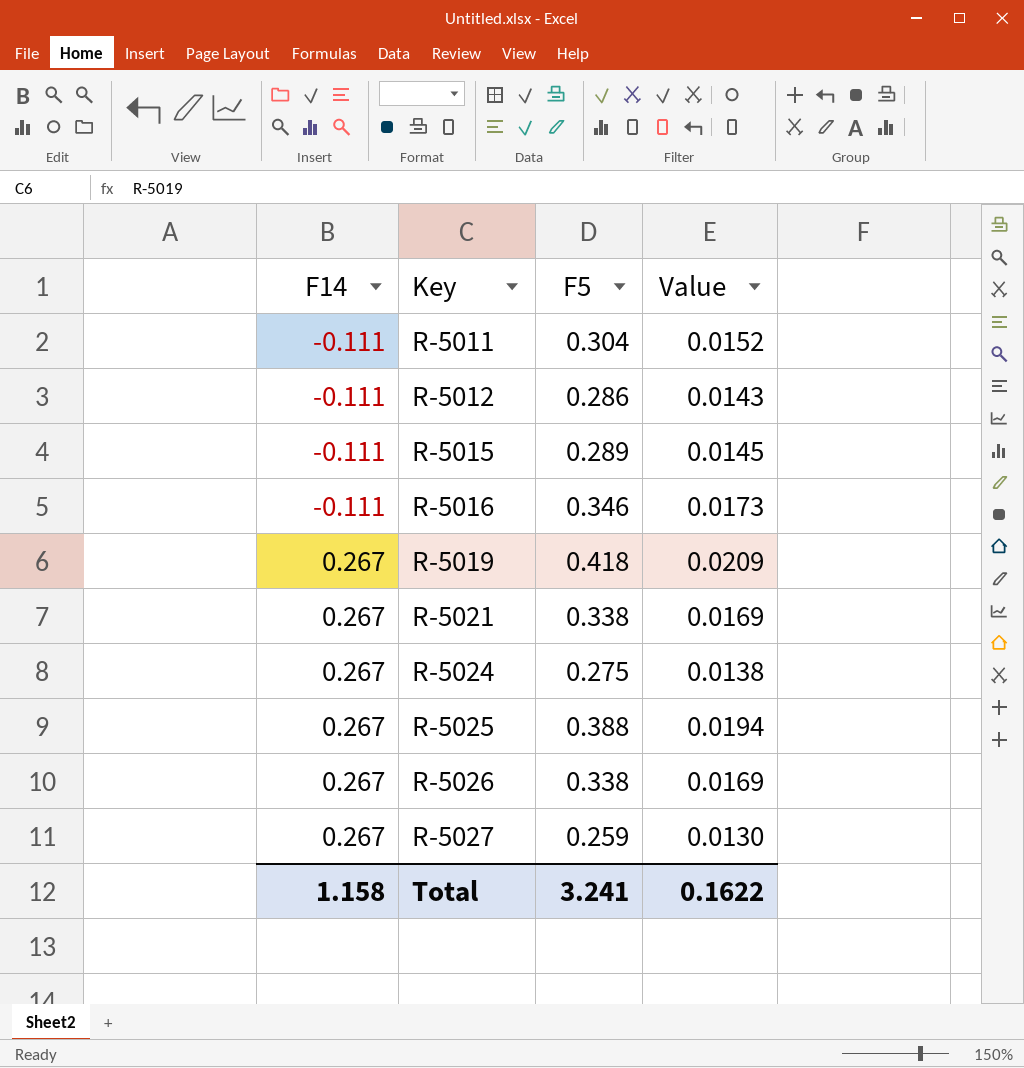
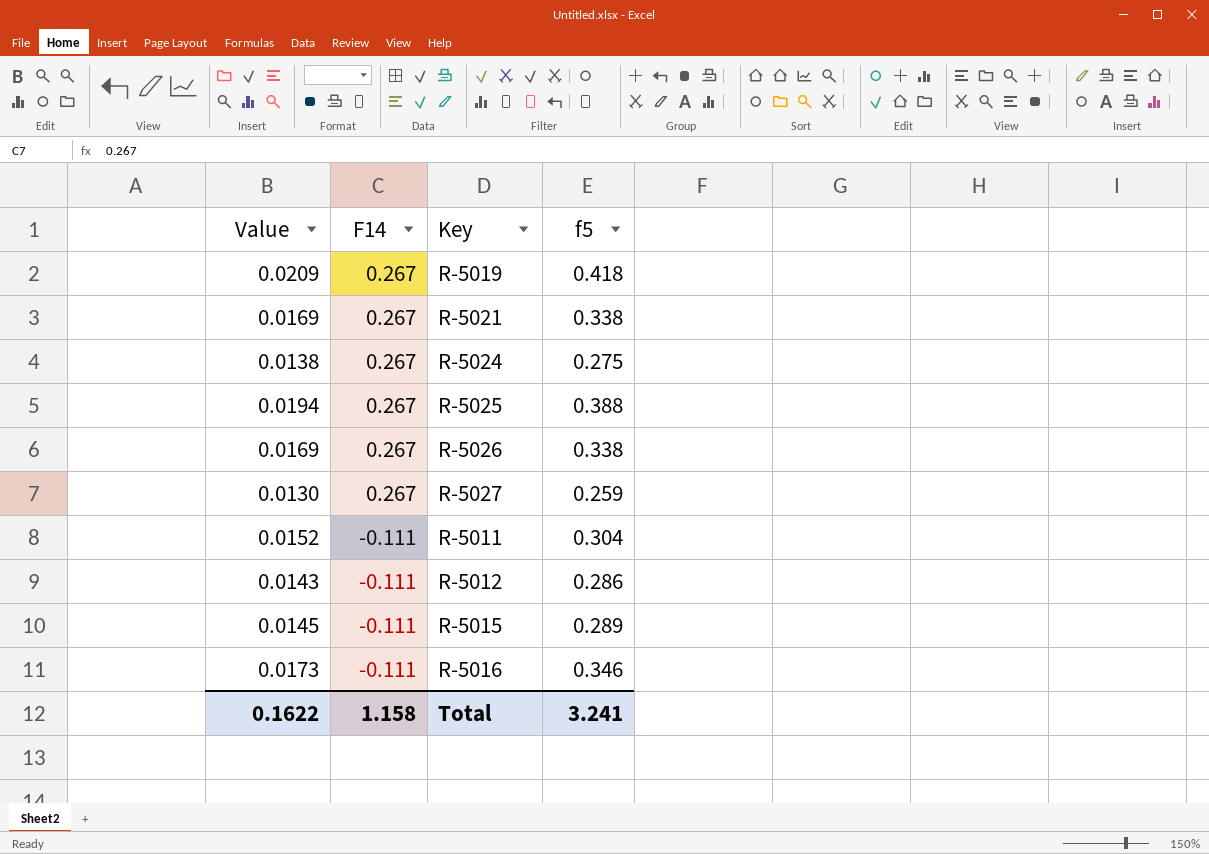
row order: F14 ascending -> F14 descending
column Value | position: 4 -> 1
column name: F5 -> f5

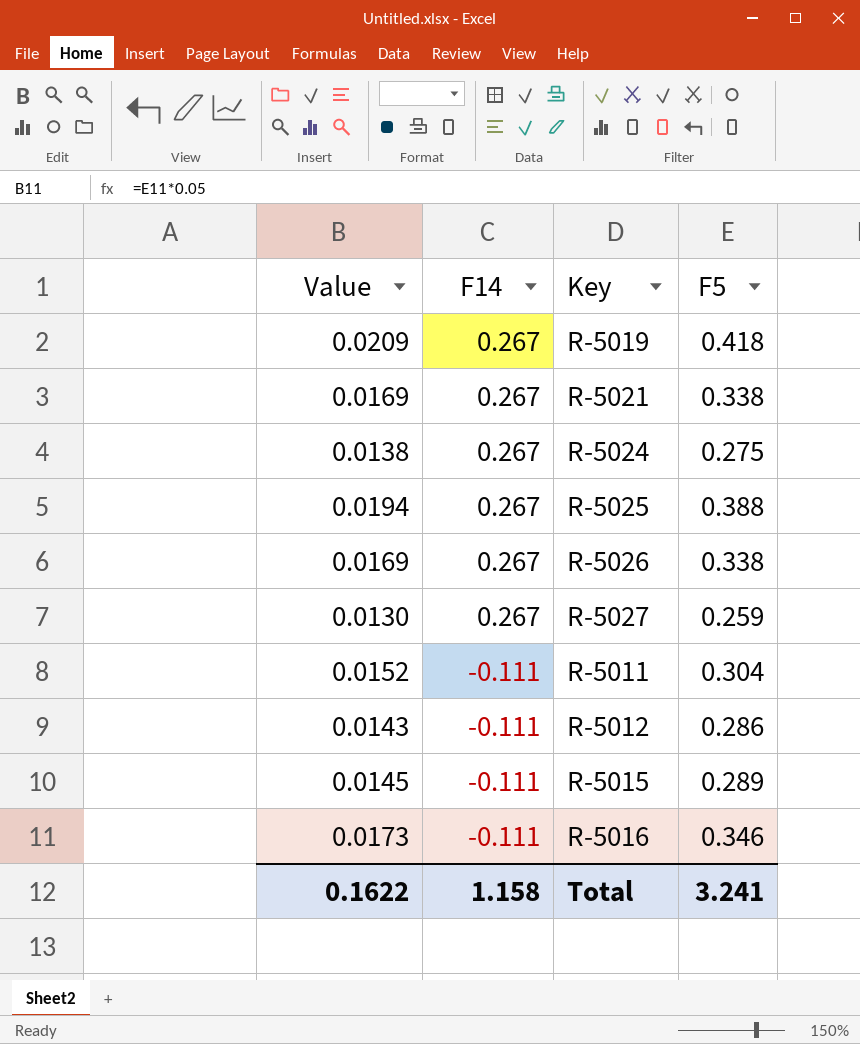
column name: f5 -> F5

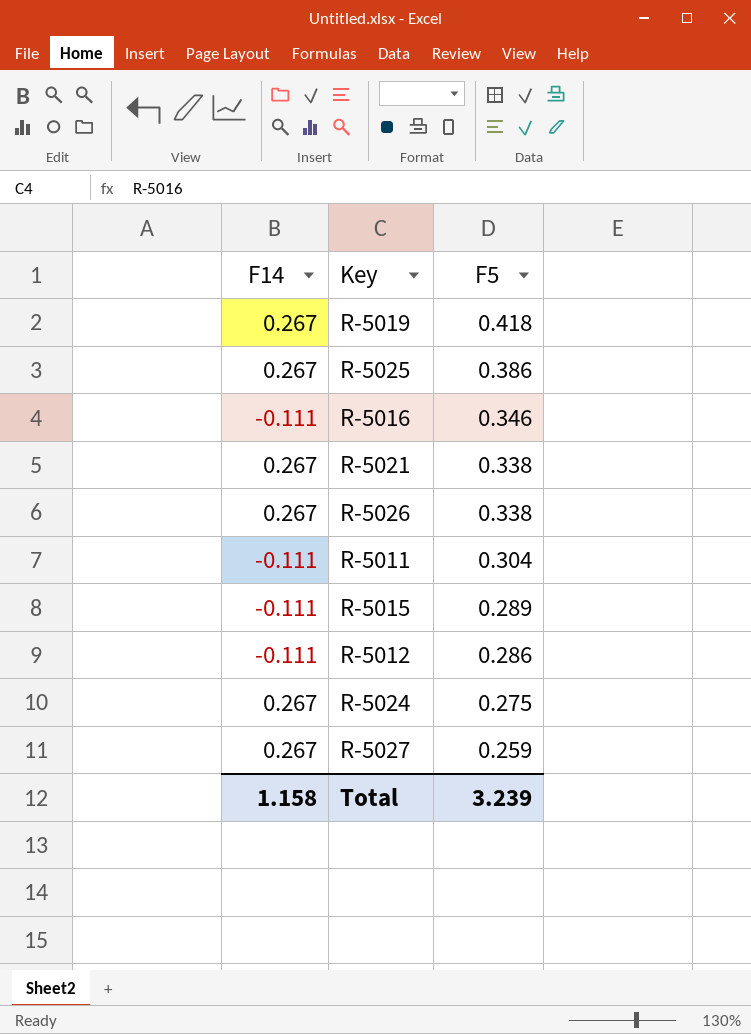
row order: F14 descending -> F5 descending
column Value | formula: [F5] * 0.05 -> none
R-5025 | F5: 0.388 -> 0.386
Total | F5: 3.241 -> 3.239

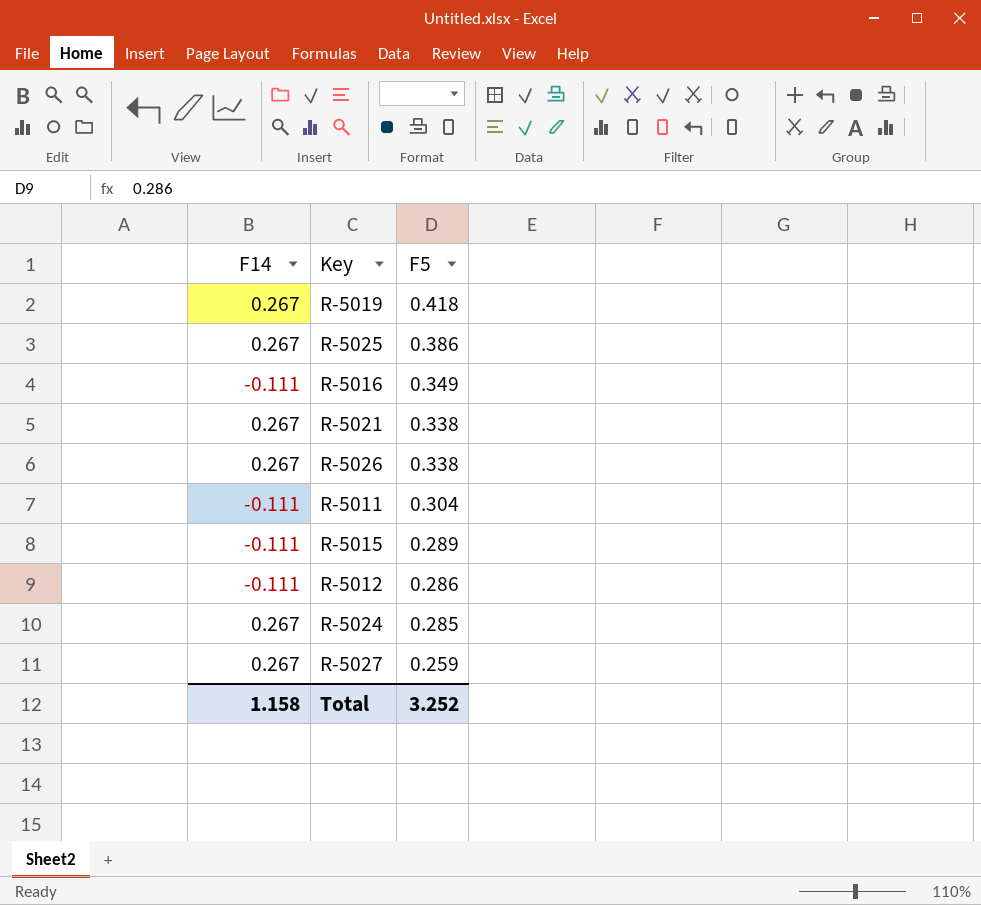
R-5016 | F5: 0.346 -> 0.349
R-5024 | F5: 0.275 -> 0.285
Total | F5: 3.239 -> 3.252

